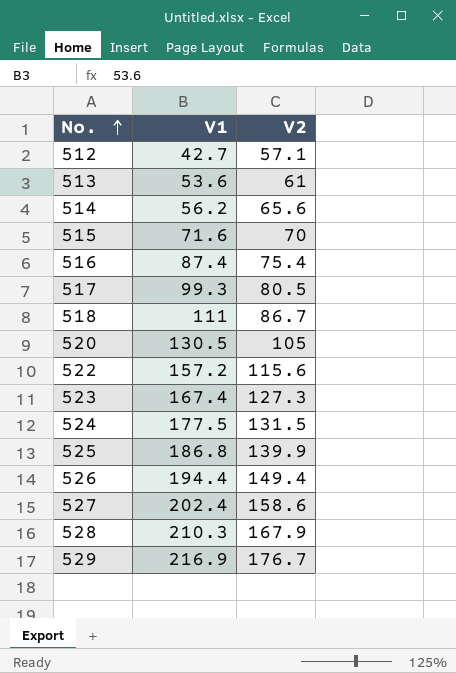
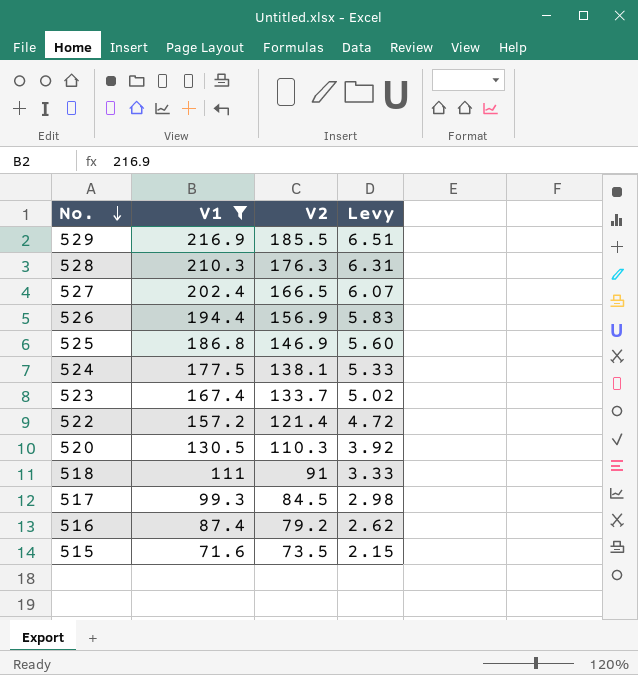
filter: none -> V1 >= 71.6
row order: No. ascending -> No. descending
column Levy | formula: none -> [V1] * 0.03
529 | V2: 176.7 -> 185.5
528 | V2: 167.9 -> 176.3
527 | V2: 158.6 -> 166.5
526 | V2: 149.4 -> 156.9
525 | V2: 139.9 -> 146.9
524 | V2: 131.5 -> 138.1
523 | V2: 127.3 -> 133.7
522 | V2: 115.6 -> 121.4
520 | V2: 105 -> 110.3
518 | V2: 86.7 -> 91
517 | V2: 80.5 -> 84.5
516 | V2: 75.4 -> 79.2
515 | V2: 70 -> 73.5

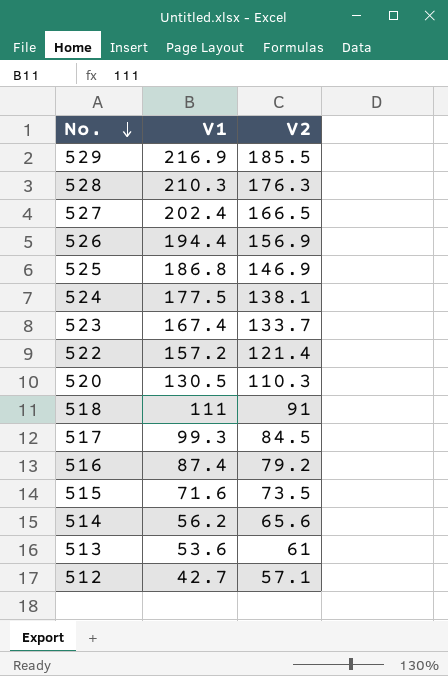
filter: V1 >= 71.6 -> none
column Levy | formula: [V1] * 0.03 -> none

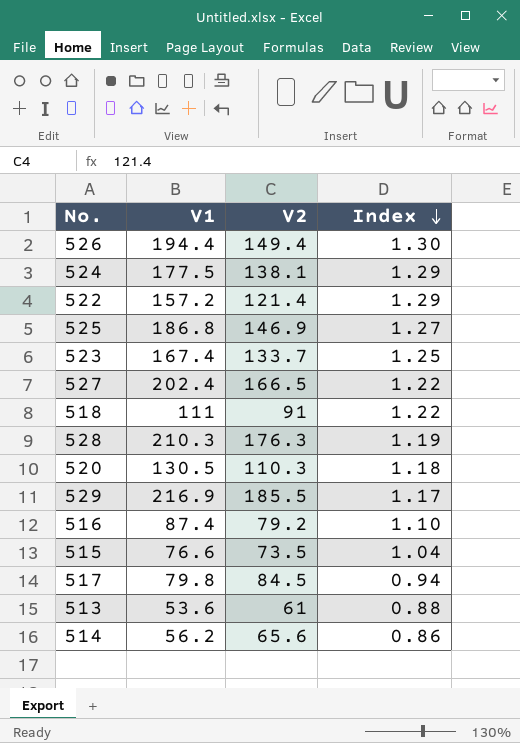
row order: No. descending -> Index descending
column Index | formula: none -> [V1] / [V2]
row 512: 42.7 | 57.1 -> none
526 | V2: 156.9 -> 149.4
515 | V1: 71.6 -> 76.6
517 | V1: 99.3 -> 79.8

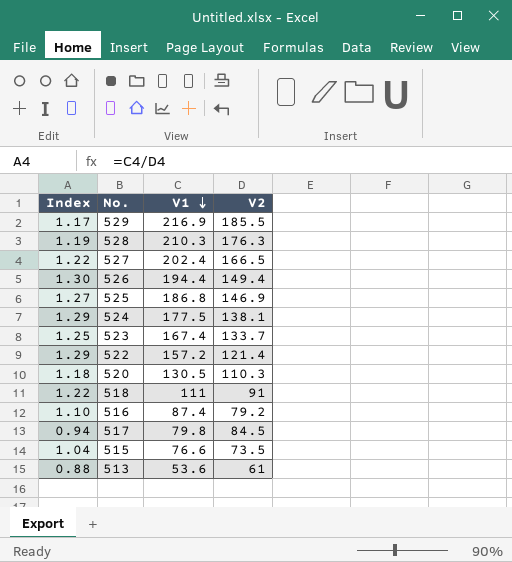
row order: Index descending -> V1 descending
column Index | position: 4 -> 1
row 514: 56.2 | 65.6 | 0.86 -> none

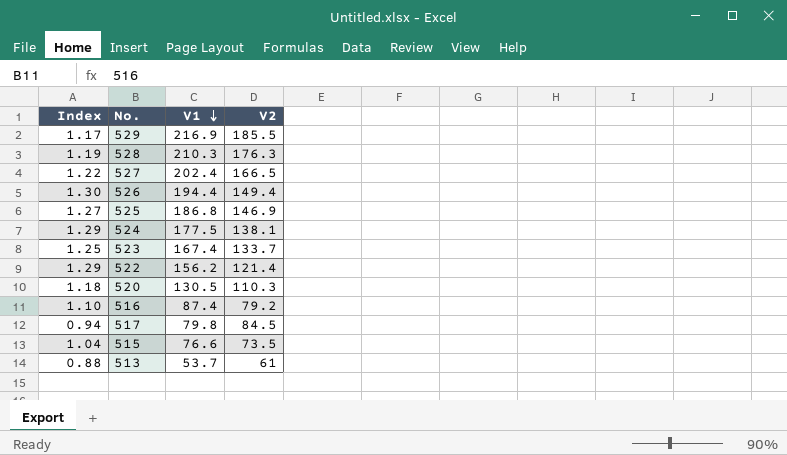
row 518: 1.22 | 111 | 91 -> none
522 | V1: 157.2 -> 156.2
513 | V1: 53.6 -> 53.7

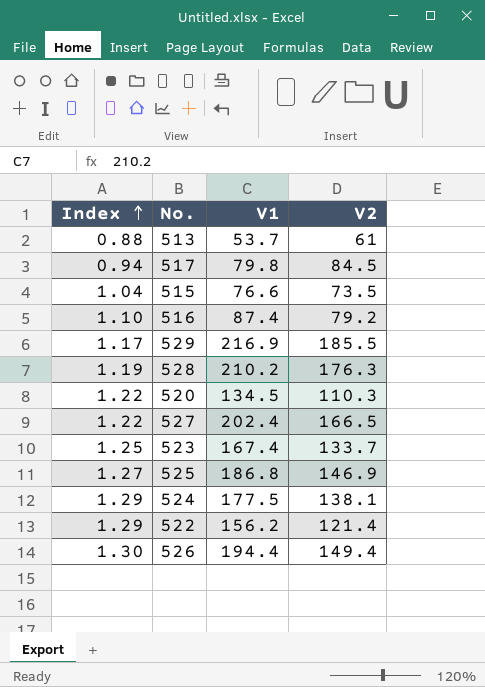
row order: V1 descending -> Index ascending
528 | V1: 210.3 -> 210.2
520 | Index: 1.18 -> 1.22
520 | V1: 130.5 -> 134.5

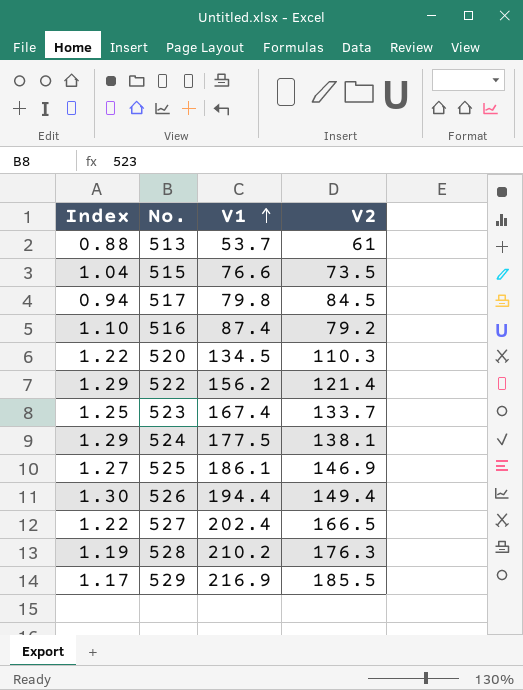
row order: Index ascending -> V1 ascending
525 | V1: 186.8 -> 186.1

